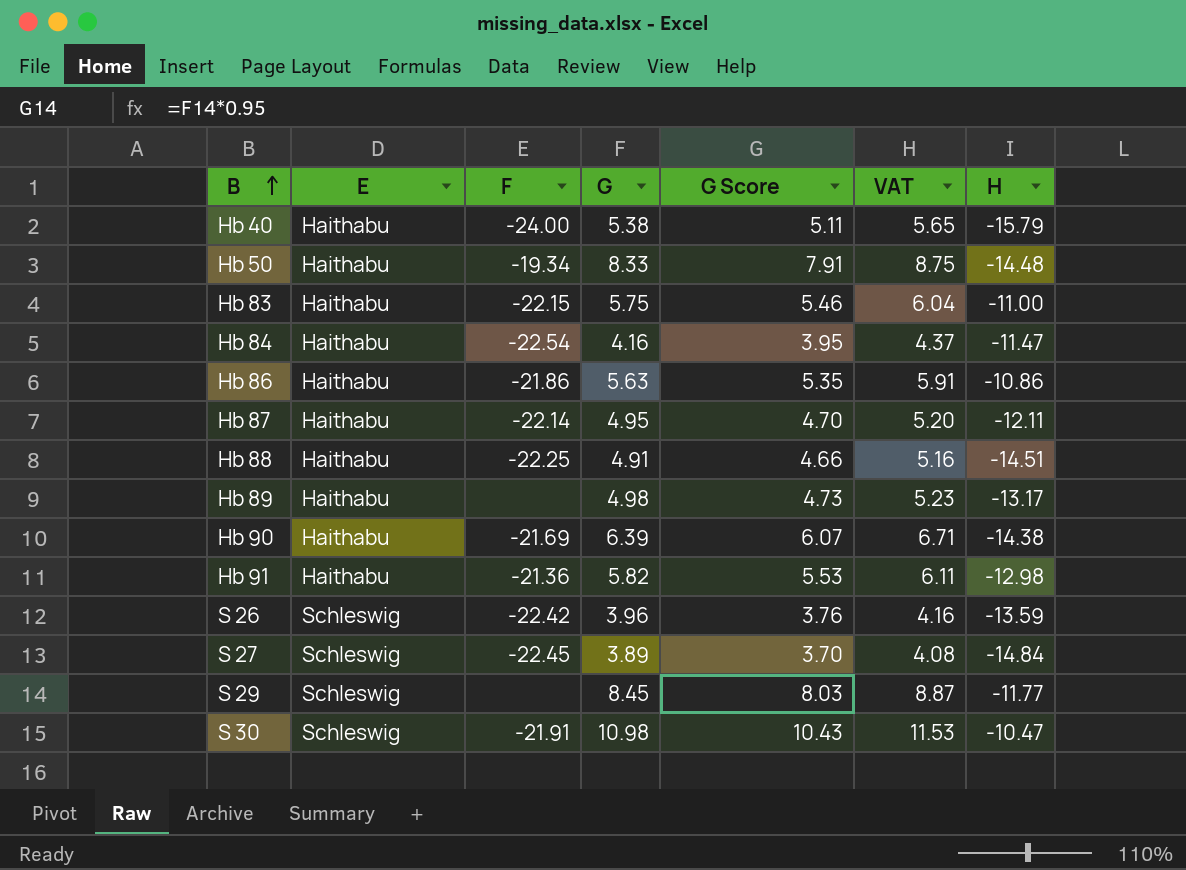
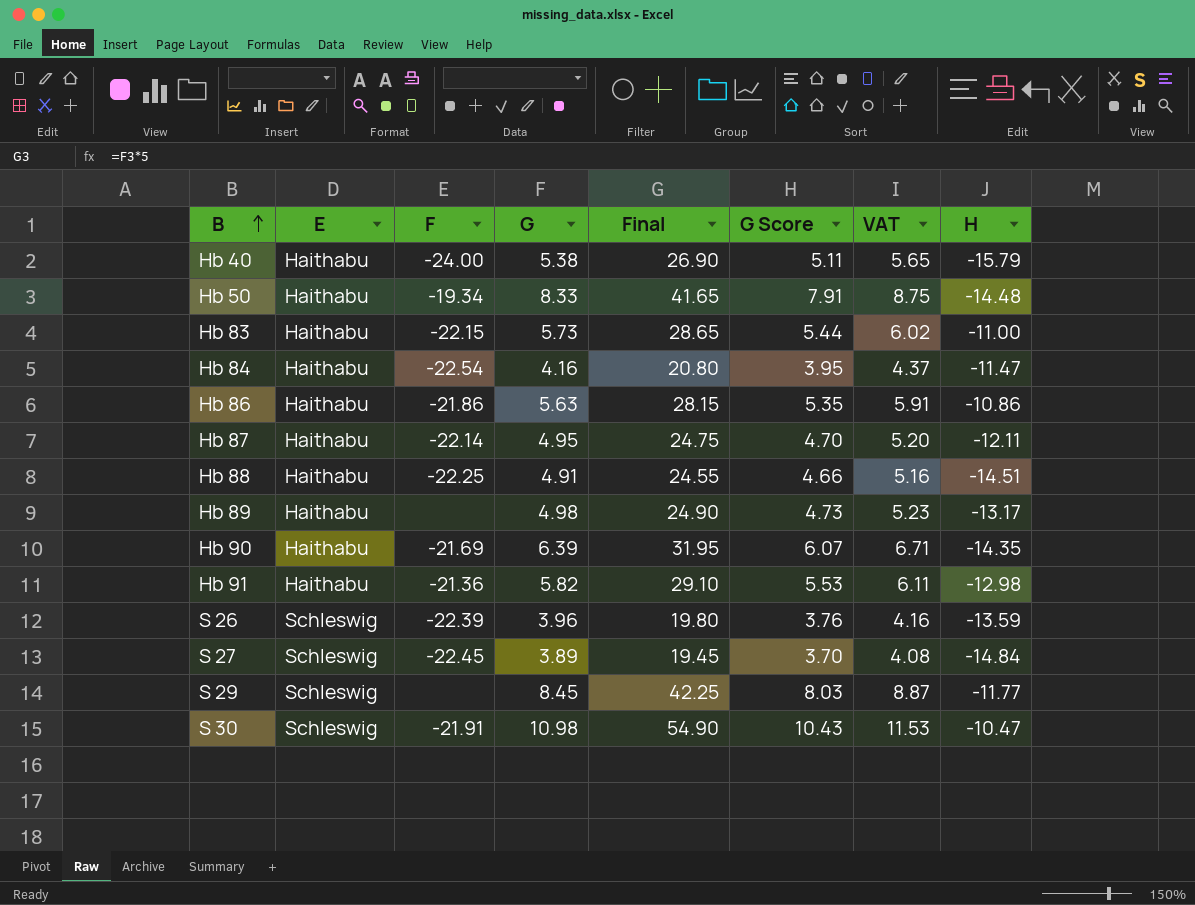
column Final | formula: none -> [G] * 5
Hb 83 | G: 5.75 -> 5.73
Hb 83 | G Score: 5.46 -> 5.44
Hb 83 | VAT: 6.04 -> 6.02
Hb 90 | H: -14.38 -> -14.35
S 26 | F: -22.42 -> -22.39

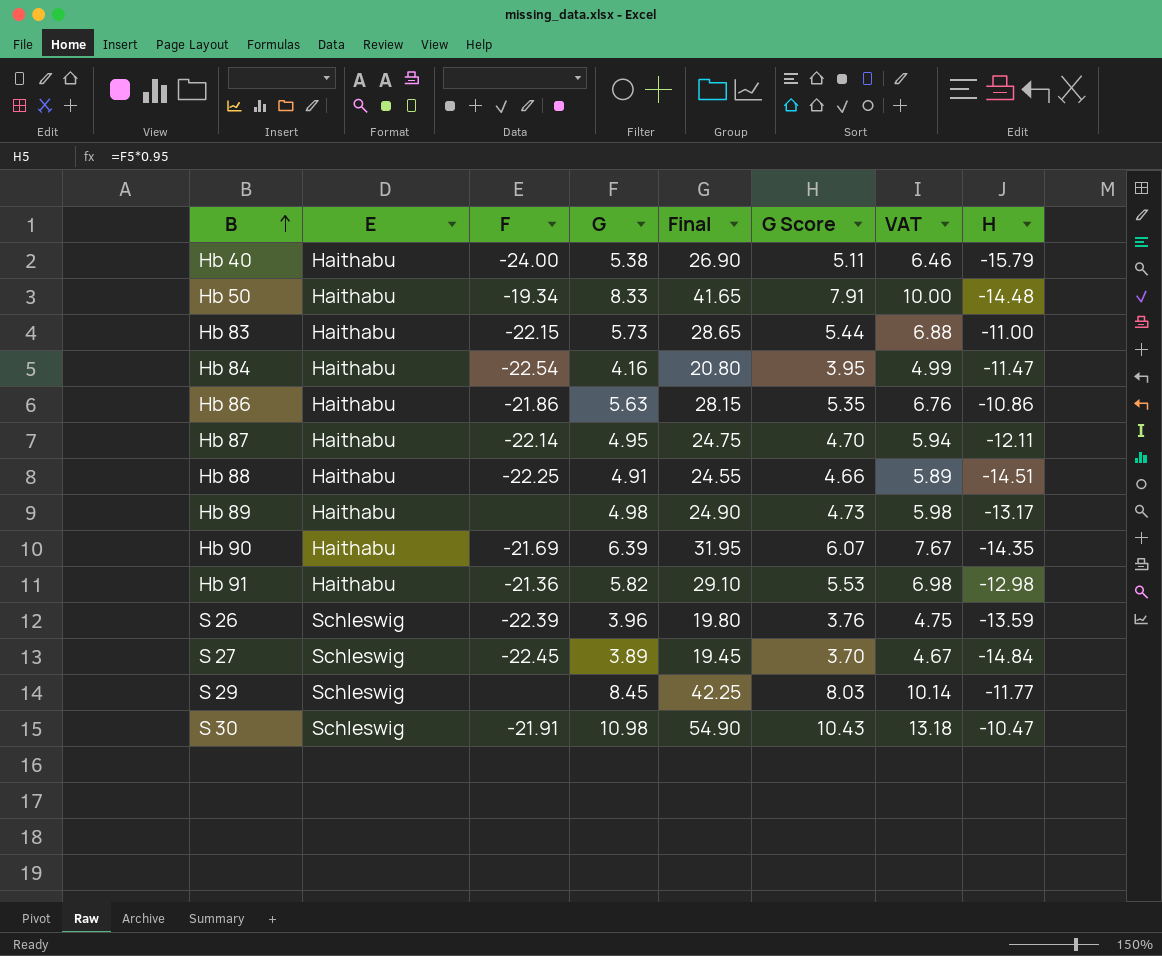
column VAT | formula: [G] * 1.05 -> [G] * 1.2

